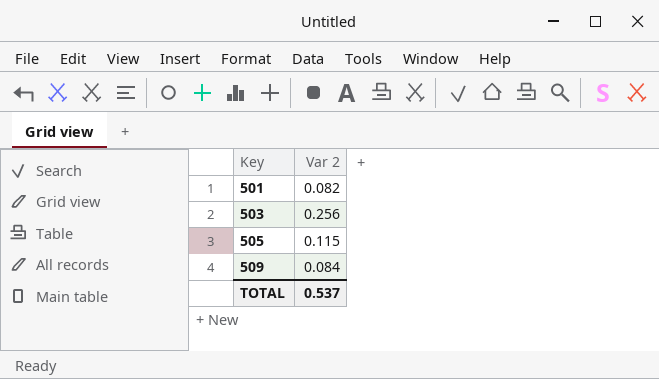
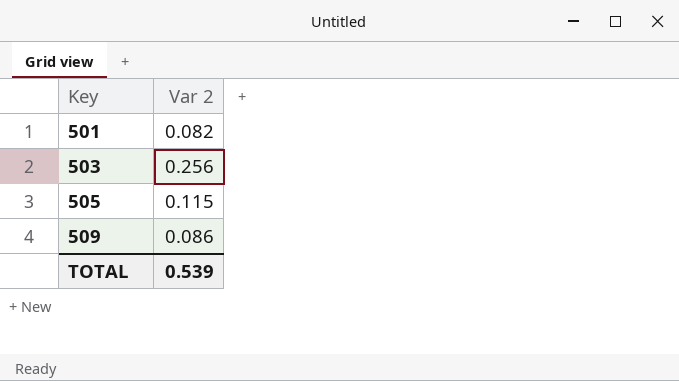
509 | Var 2: 0.084 -> 0.086
TOTAL | Var 2: 0.537 -> 0.539

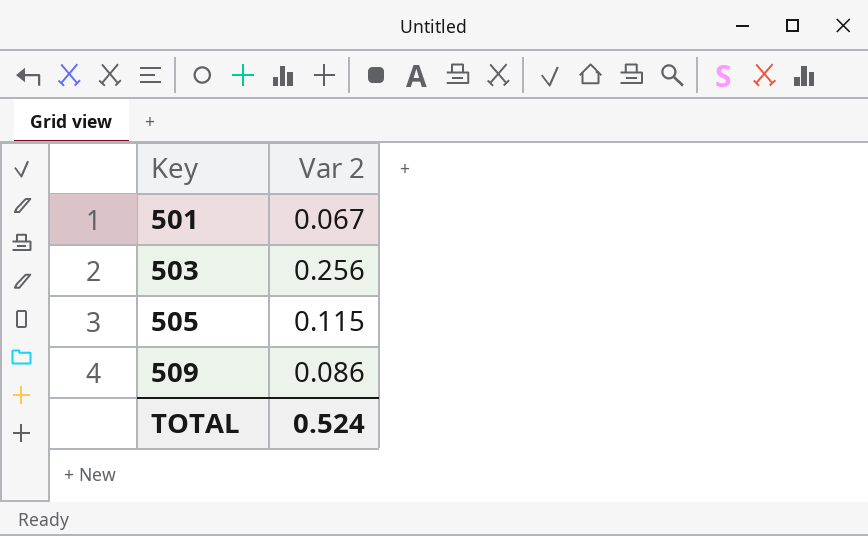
501 | Var 2: 0.082 -> 0.067
TOTAL | Var 2: 0.539 -> 0.524

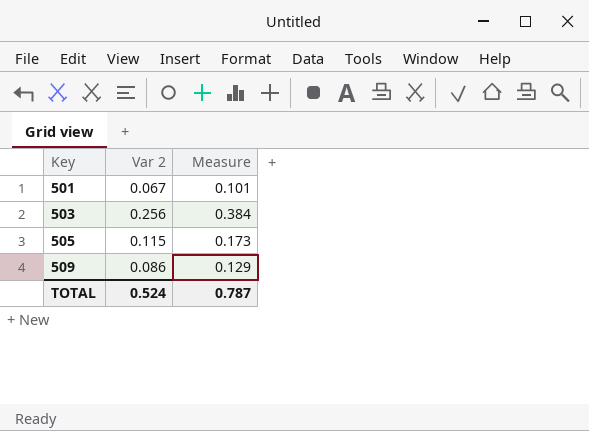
column Measure | formula: none -> [Var 2] * 1.5

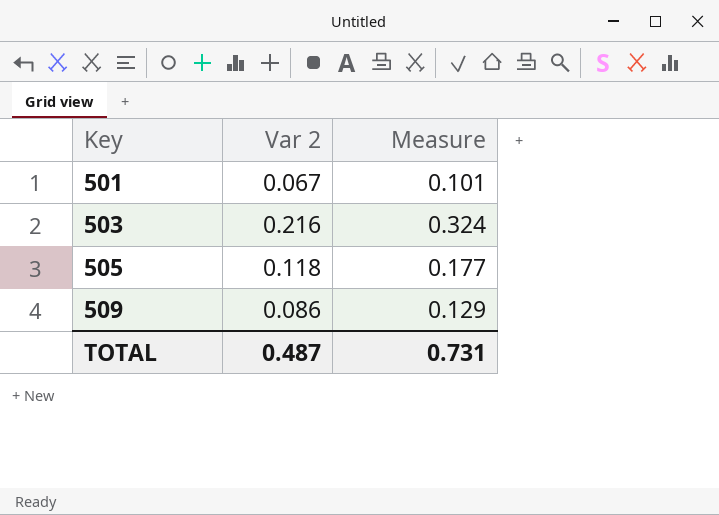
503 | Var 2: 0.256 -> 0.216
503 | Measure: 0.384 -> 0.324
505 | Var 2: 0.115 -> 0.118
505 | Measure: 0.173 -> 0.177
TOTAL | Var 2: 0.524 -> 0.487
TOTAL | Measure: 0.787 -> 0.731

